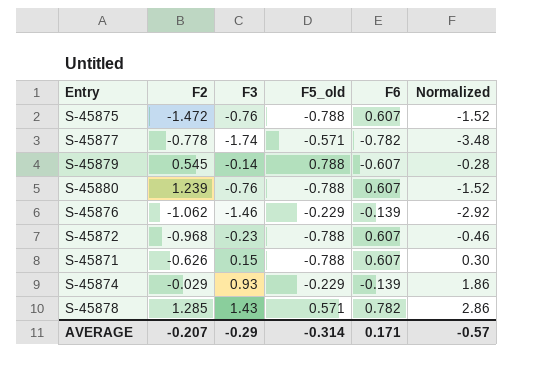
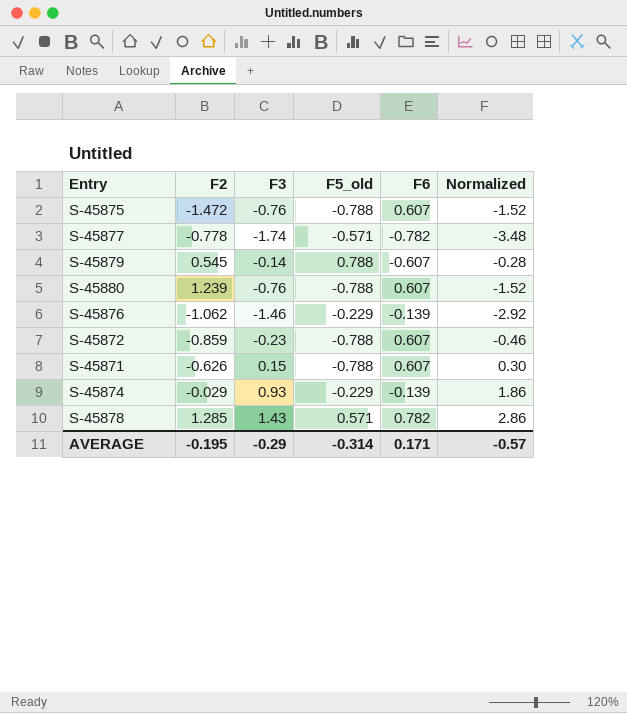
S-45872 | F2: -0.968 -> -0.859
AVERAGE | F2: -0.207 -> -0.195

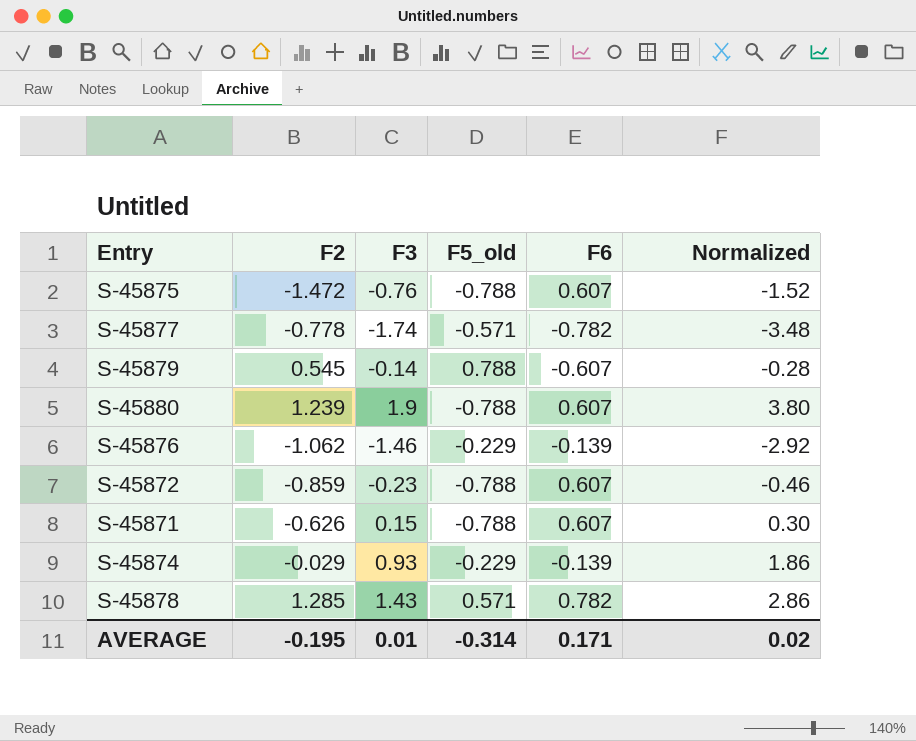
S-45880 | F3: -0.76 -> 1.9
S-45880 | Normalized: -1.52 -> 3.80
AVERAGE | F3: -0.29 -> 0.01
AVERAGE | Normalized: -0.57 -> 0.02

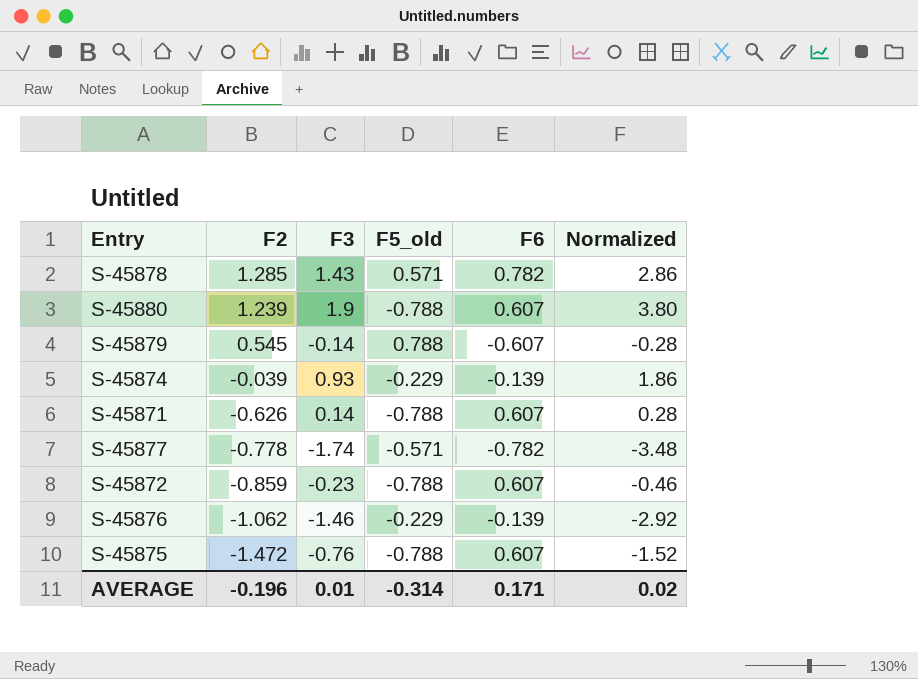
row order: none -> F2 descending
S-45874 | F2: -0.029 -> -0.039
S-45871 | F3: 0.15 -> 0.14
S-45871 | Normalized: 0.30 -> 0.28
AVERAGE | F2: -0.195 -> -0.196

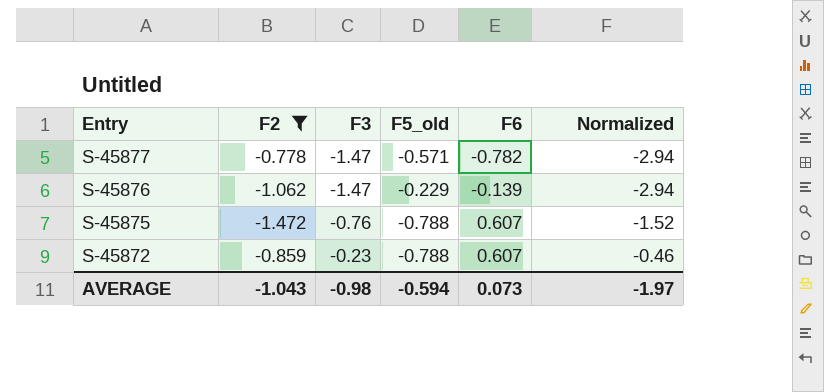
filter: none -> F2 <= -0.778
row order: F2 descending -> Entry descending
S-45877 | F3: -1.74 -> -1.47
S-45877 | Normalized: -3.48 -> -2.94
S-45876 | F3: -1.46 -> -1.47
S-45876 | Normalized: -2.92 -> -2.94
AVERAGE | F2: -0.196 -> -1.043
AVERAGE | F3: 0.01 -> -0.98
AVERAGE | F5_old: -0.314 -> -0.594
AVERAGE | F6: 0.171 -> 0.073
AVERAGE | Normalized: 0.02 -> -1.97

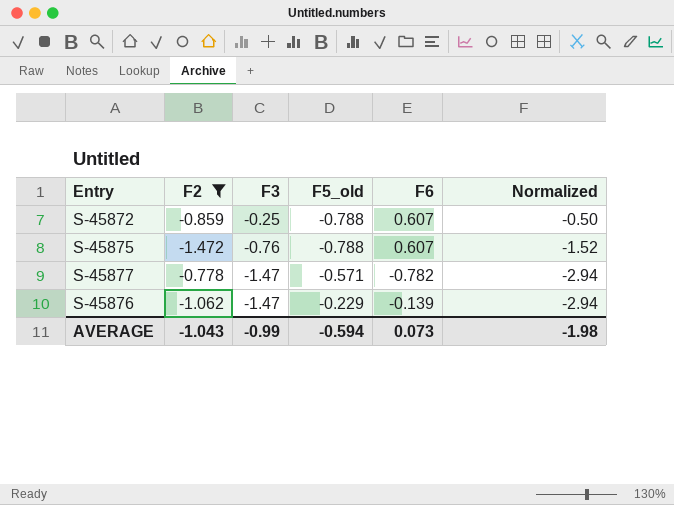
row order: Entry descending -> F3 descending
S-45872 | F3: -0.23 -> -0.25
S-45872 | Normalized: -0.46 -> -0.50
AVERAGE | F3: -0.98 -> -0.99
AVERAGE | Normalized: -1.97 -> -1.98

